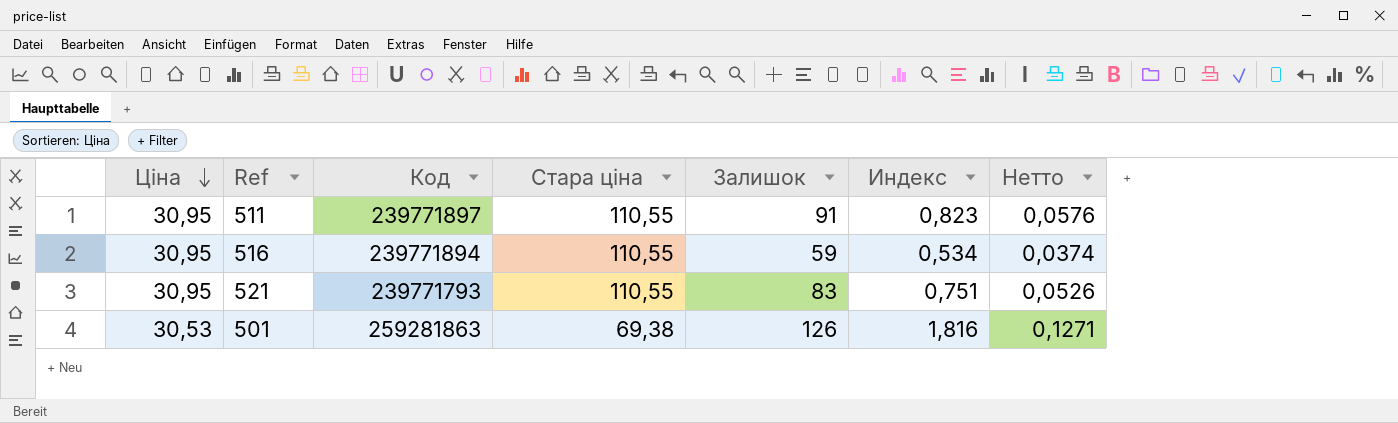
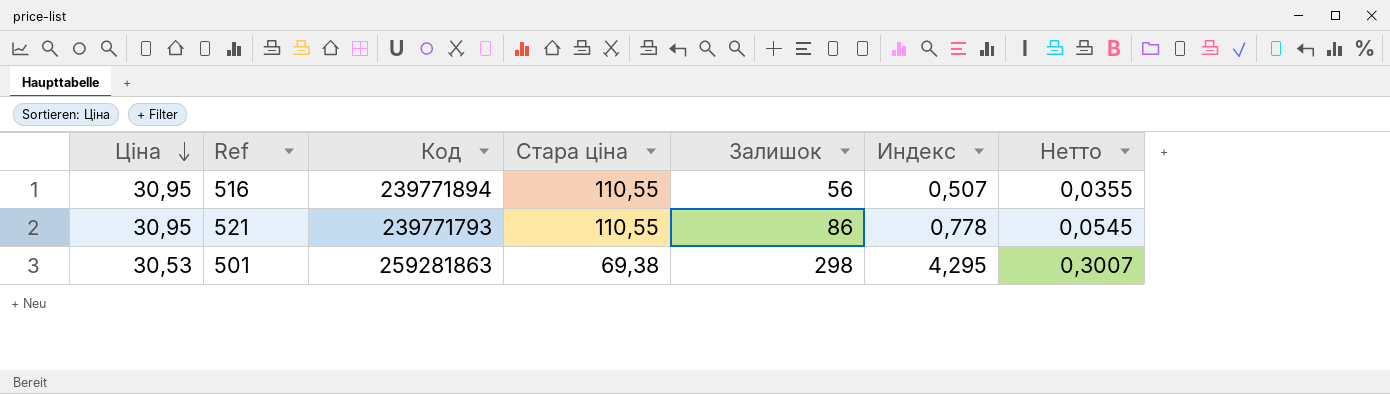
row 511: 30,95 | 239771897 | 110,55 | 91 | 0,823 | 0,0576 -> none
516 | Залишок: 59 -> 56
516 | Индекс: 0,534 -> 0,507
516 | Нетто: 0,0374 -> 0,0355
521 | Залишок: 83 -> 86
521 | Индекс: 0,751 -> 0,778
521 | Нетто: 0,0526 -> 0,0545
501 | Залишок: 126 -> 298
501 | Индекс: 1,816 -> 4,295
501 | Нетто: 0,1271 -> 0,3007

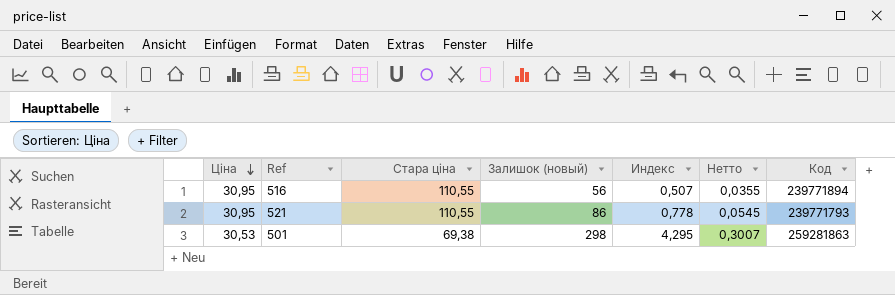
column name: Залишок -> Залишок (новый)
column Код | position: 3 -> 7

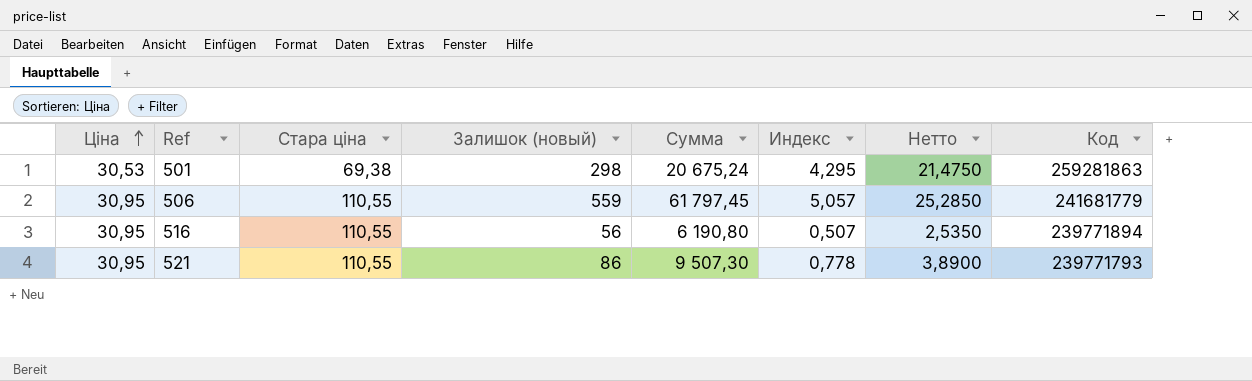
row order: Ціна descending -> Ціна ascending
column Сумма | formula: none -> [Стара ціна] * [Залишок (новый)]
column Нетто | formula: [Индекс] * 0,07 -> [Индекс] * 5
row 506: none -> 30,95 | 110,55 | 559 | 61 797,45 | 5,057 | 25,2850 | 241681779

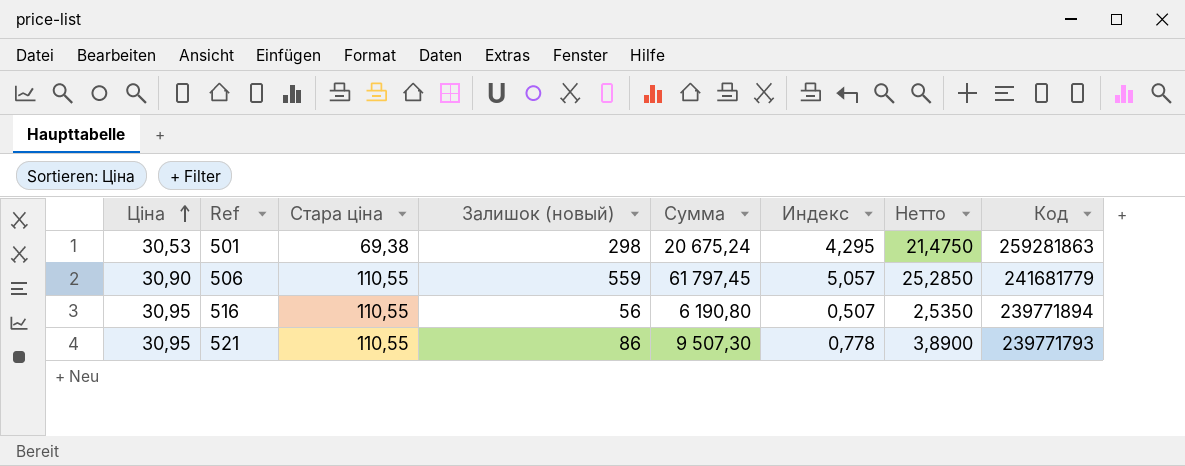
506 | Ціна: 30,95 -> 30,90

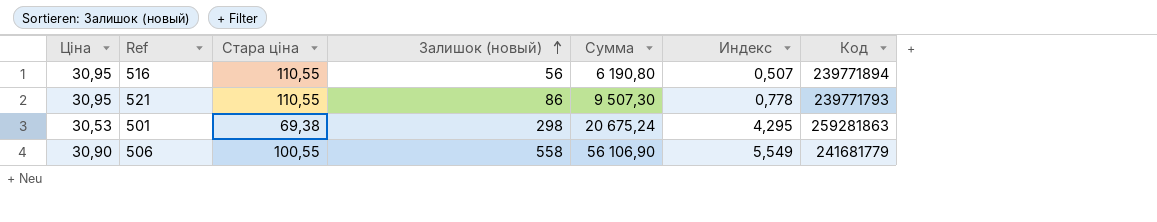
row order: Ціна ascending -> Залишок (новый) ascending
column Нетто | formula: [Индекс] * 5 -> none
506 | Стара ціна: 110,55 -> 100,55
506 | Залишок (новый): 559 -> 558
506 | Сумма: 61 797,45 -> 56 106,90
506 | Индекс: 5,057 -> 5,549

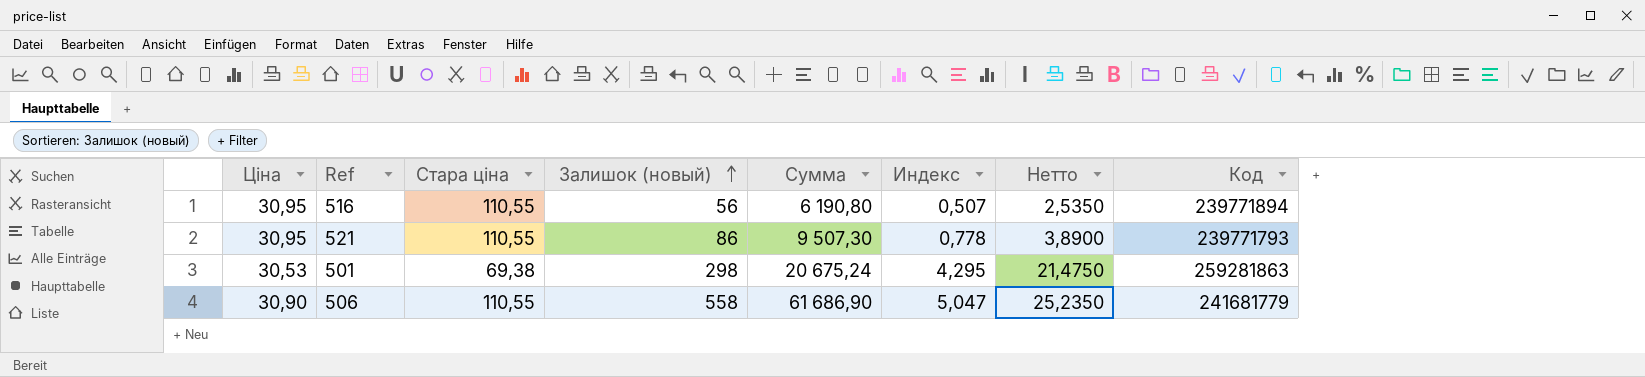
column Нетто | formula: none -> [Индекс] * 5
506 | Стара ціна: 100,55 -> 110,55
506 | Сумма: 56 106,90 -> 61 686,90
506 | Индекс: 5,549 -> 5,047

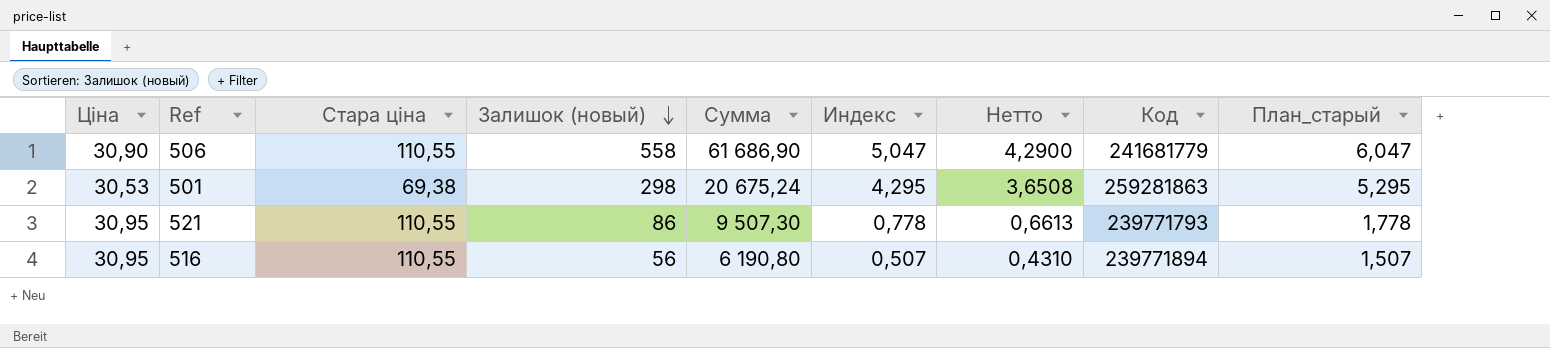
row order: Залишок (новый) ascending -> Залишок (новый) descending
column Нетто | formula: [Индекс] * 5 -> [Индекс] * 0,85
column План_старый | formula: none -> [Индекс] + 1

